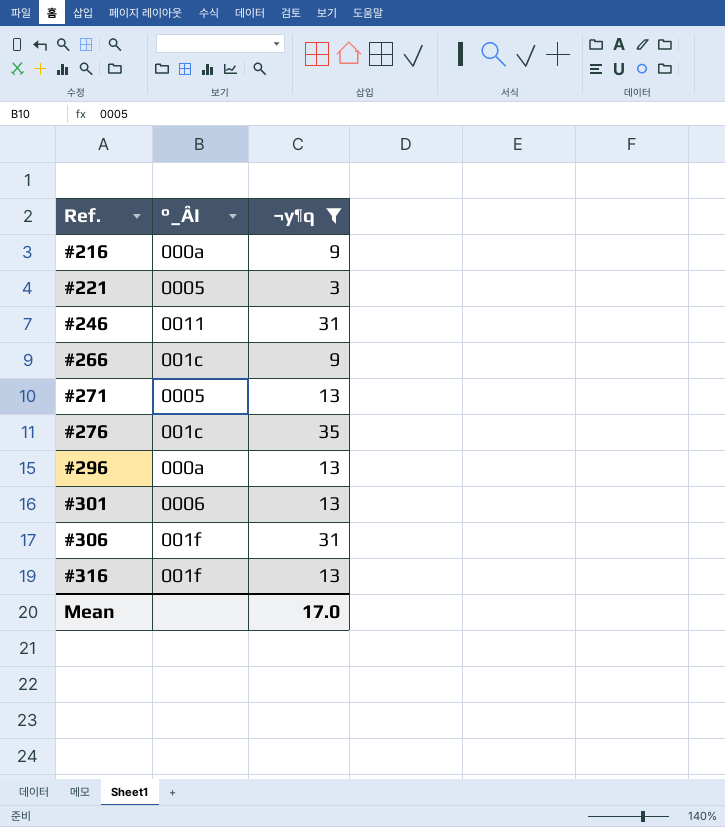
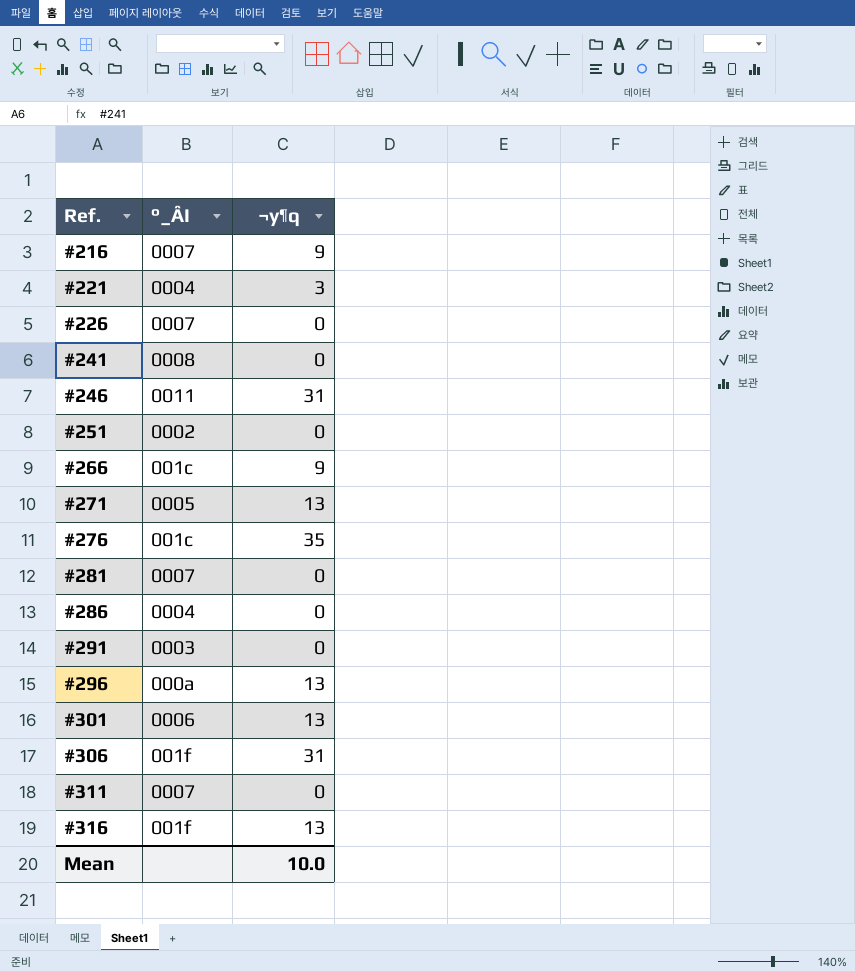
filter: ¬y¶q != 0 -> none
#216 | °_ÂI: 000a -> 0007
#221 | °_ÂI: 0005 -> 0004
Mean | ¬y¶q: 17.0 -> 10.0

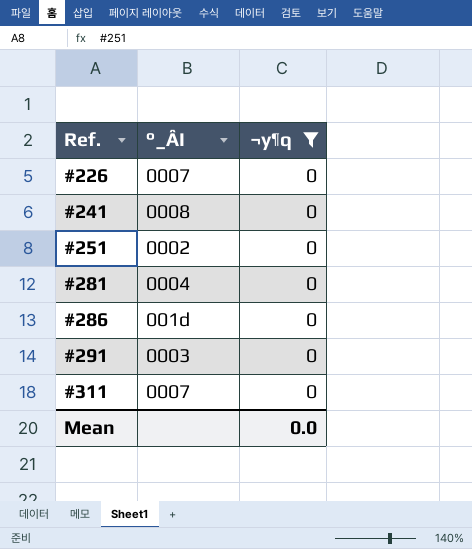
filter: none -> ¬y¶q = 0
#281 | °_ÂI: 0007 -> 0004
#286 | °_ÂI: 0004 -> 001d
Mean | ¬y¶q: 10.0 -> 0.0

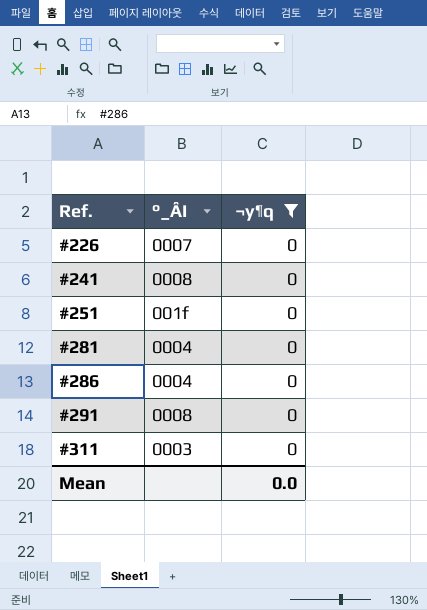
#251 | °_ÂI: 0002 -> 001f
#286 | °_ÂI: 001d -> 0004
#291 | °_ÂI: 0003 -> 0008
#311 | °_ÂI: 0007 -> 0003

